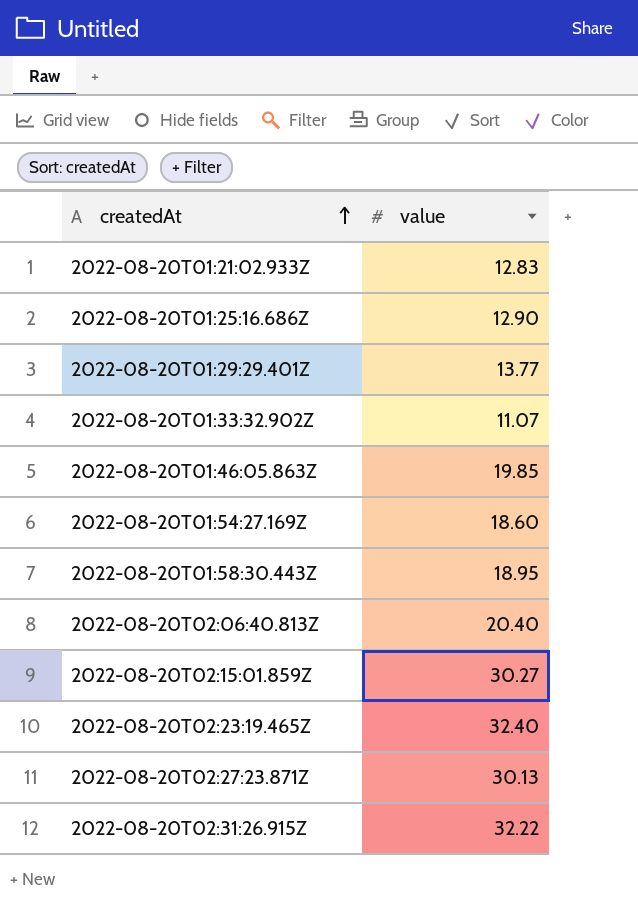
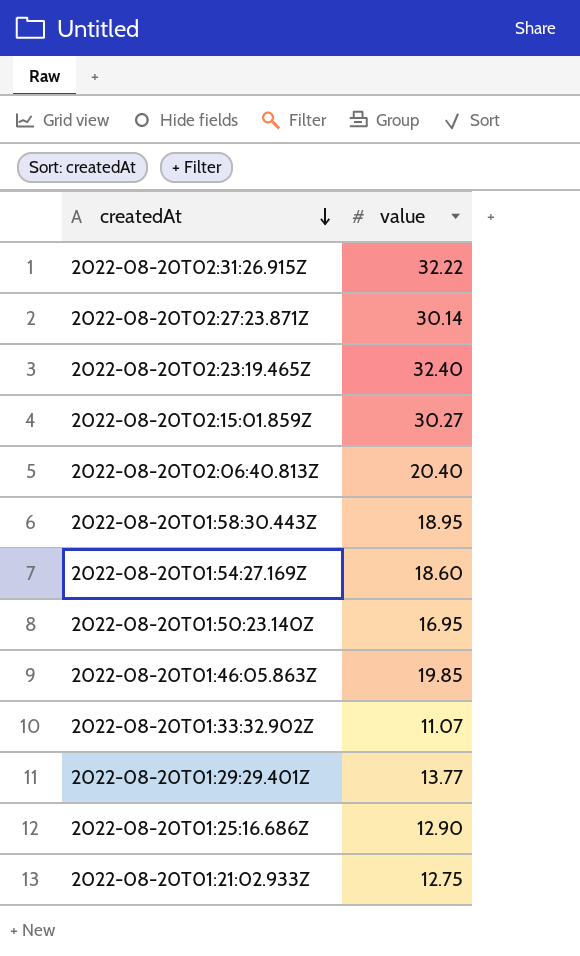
row order: createdAt ascending -> createdAt descending
2022-08-20T02:27:23.871Z | value: 30.13 -> 30.14
row 2022-08-20T01:50:23.140Z: none -> 16.95
2022-08-20T01:21:02.933Z | value: 12.83 -> 12.75

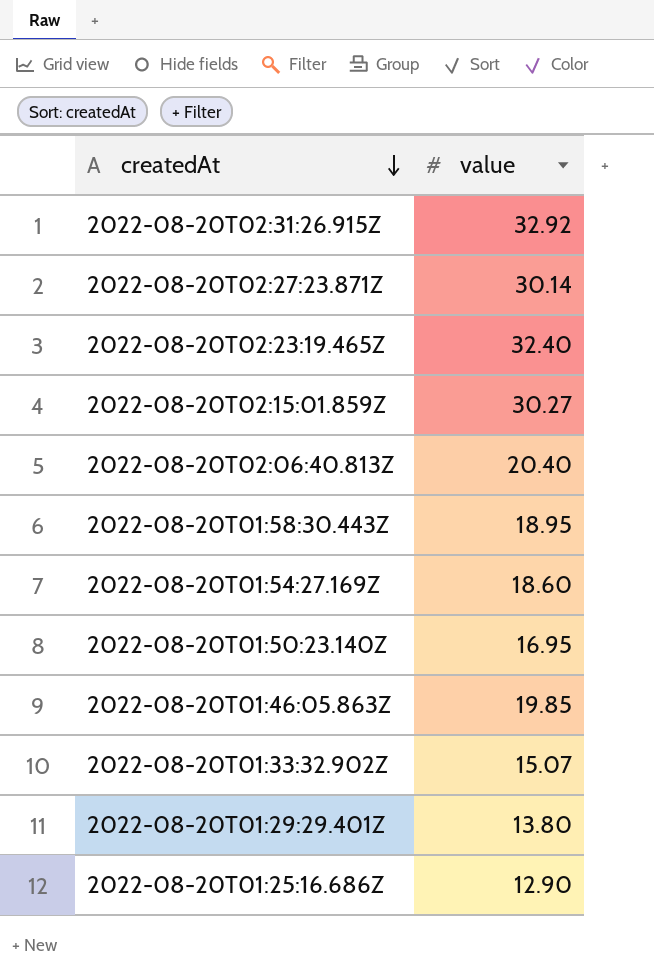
row 2022-08-20T01:21:02.933Z: 12.75 -> none
2022-08-20T02:31:26.915Z | value: 32.22 -> 32.92
2022-08-20T01:33:32.902Z | value: 11.07 -> 15.07
2022-08-20T01:29:29.401Z | value: 13.77 -> 13.80

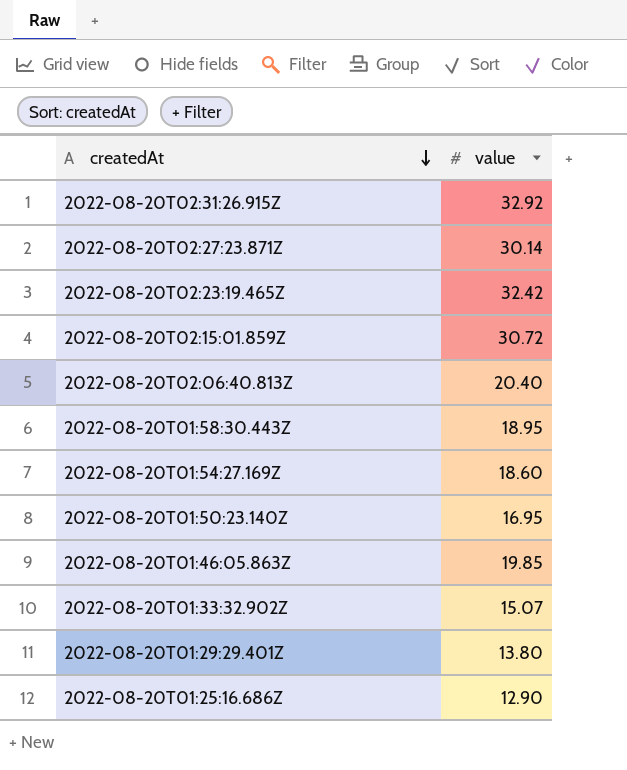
2022-08-20T02:23:19.465Z | value: 32.40 -> 32.42
2022-08-20T02:15:01.859Z | value: 30.27 -> 30.72

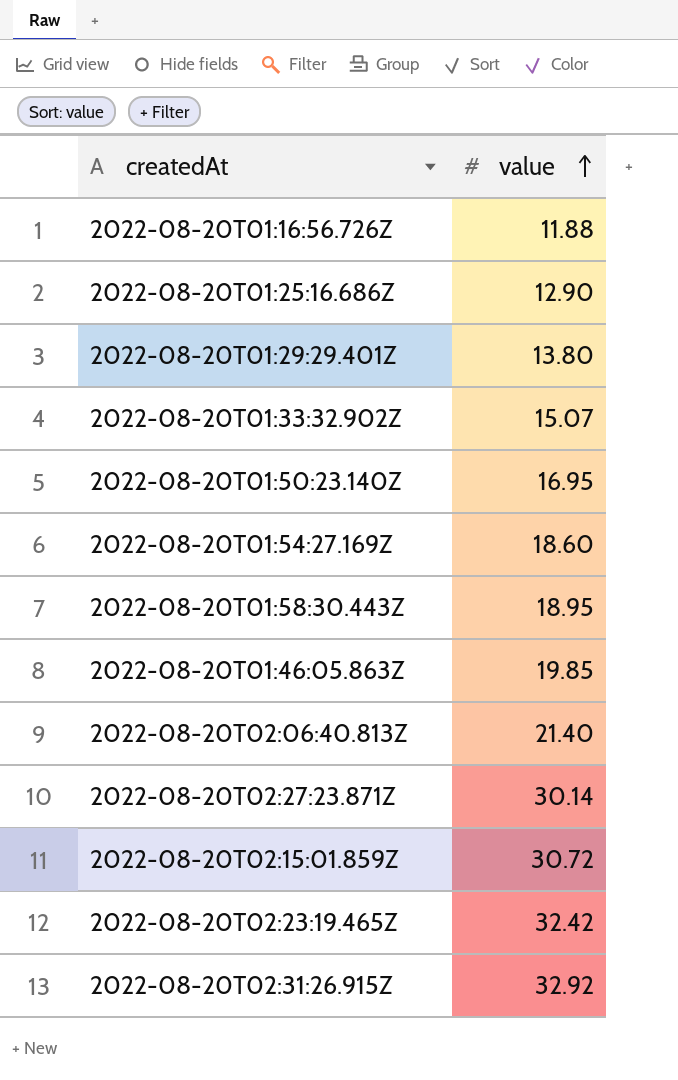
row order: createdAt descending -> value ascending
row 2022-08-20T01:16:56.726Z: none -> 11.88
2022-08-20T02:06:40.813Z | value: 20.40 -> 21.40

